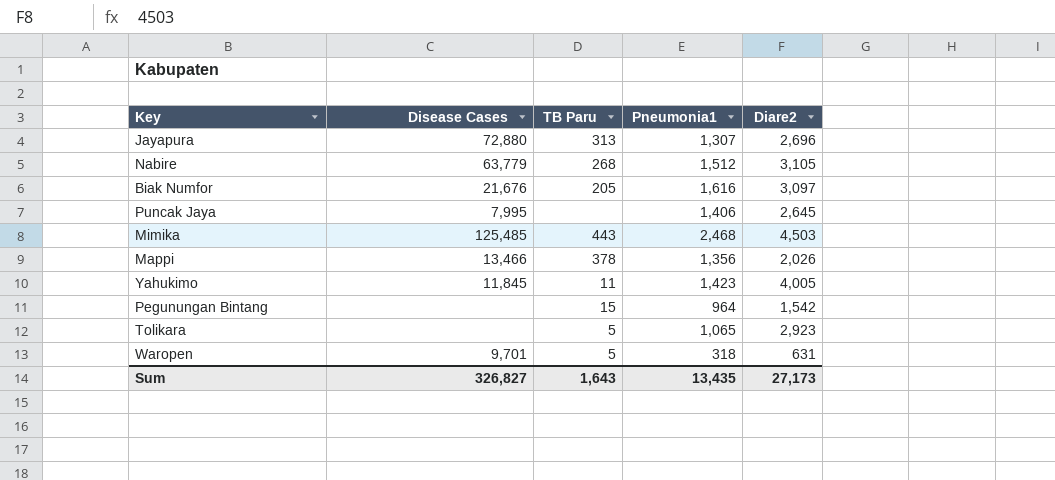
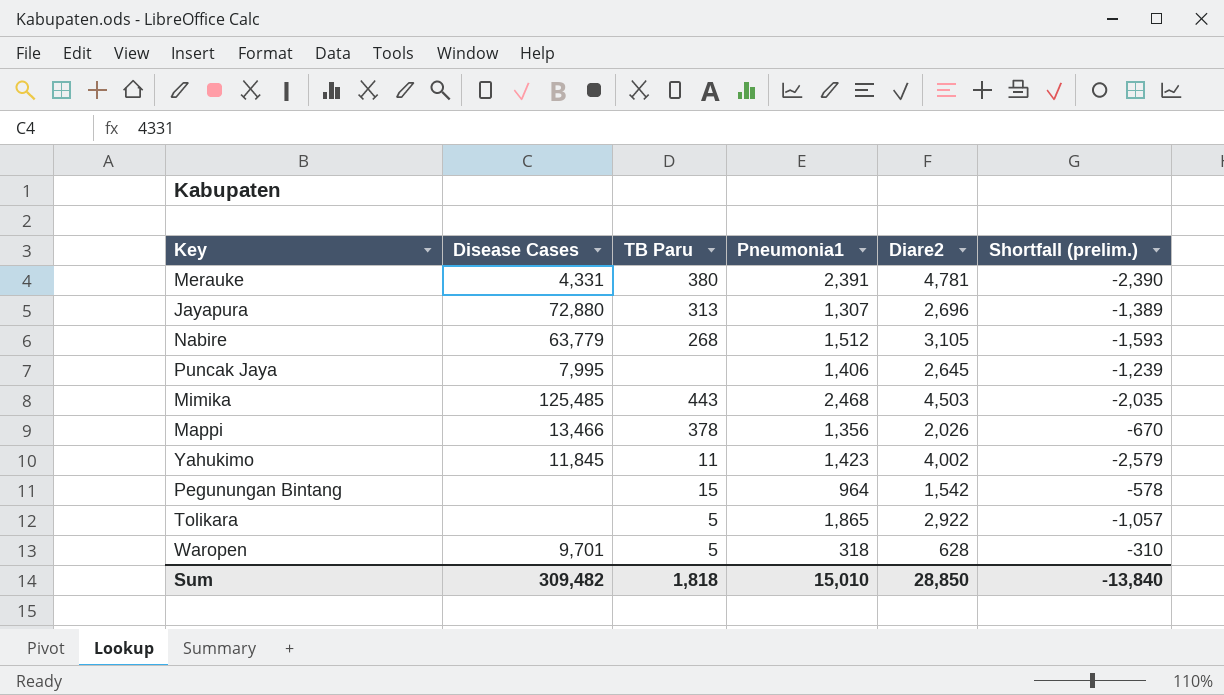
column Shortfall (prelim.) | formula: none -> [Pneumonia1] - [Diare2]
row Biak Numfor: 21,676 | 205 | 1,616 | 3,097 -> none
row Merauke: none -> 4,331 | 380 | 2,391 | 4,781 | -2,390
Yahukimo | Diare2: 4,005 -> 4,002
Tolikara | Pneumonia1: 1,065 -> 1,865
Tolikara | Diare2: 2,923 -> 2,922
Waropen | Diare2: 631 -> 628
Sum | Disease Cases: 326,827 -> 309,482
Sum | TB Paru: 1,643 -> 1,818
Sum | Pneumonia1: 13,435 -> 15,010
Sum | Diare2: 27,173 -> 28,850

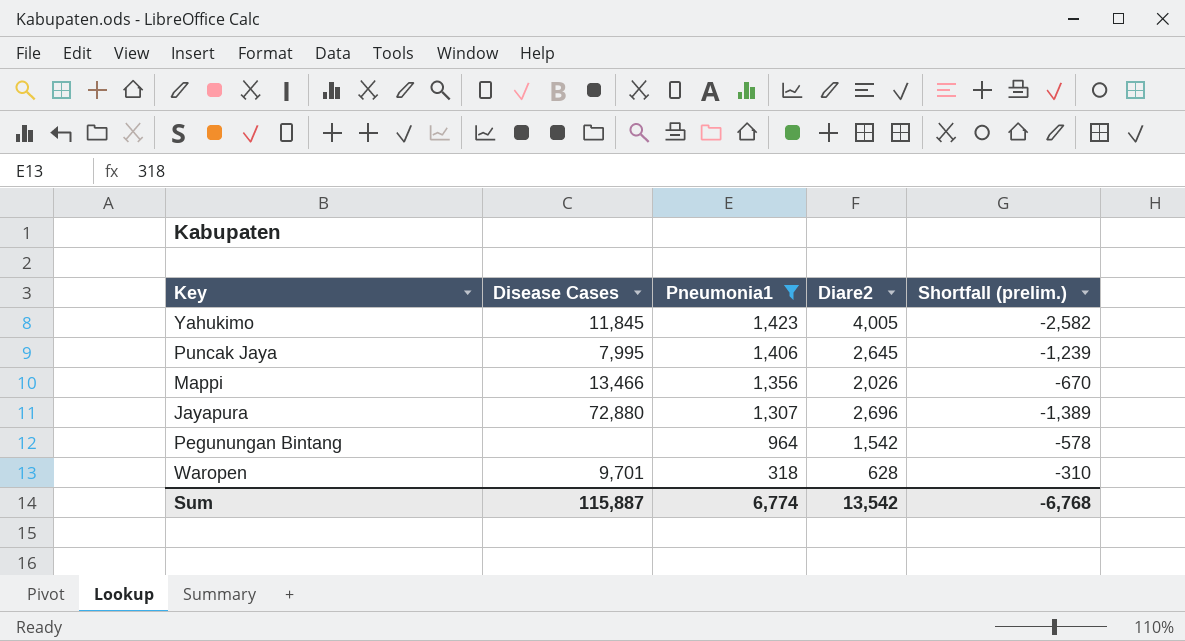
filter: none -> Pneumonia1 <= 1,423
row order: none -> Pneumonia1 descending
column TB Paru | position: 3 -> none
Yahukimo | Diare2: 4,002 -> 4,005
Yahukimo | Shortfall (prelim.): -2,579 -> -2,582
Sum | Disease Cases: 309,482 -> 115,887
Sum | Pneumonia1: 15,010 -> 6,774
Sum | Diare2: 28,850 -> 13,542
Sum | Shortfall (prelim.): -13,840 -> -6,768

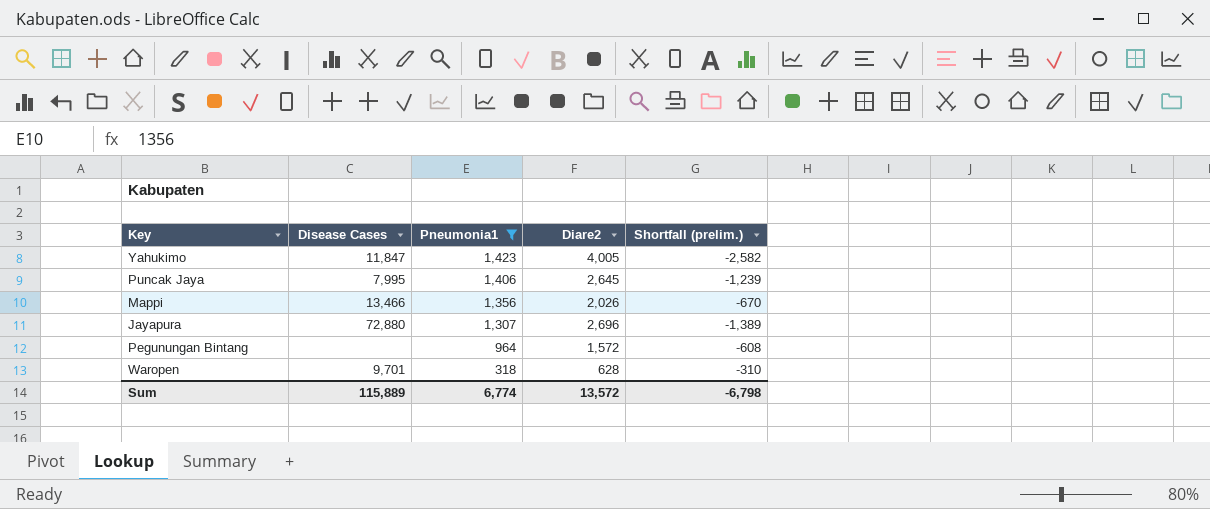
Yahukimo | Disease Cases: 11,845 -> 11,847
Pegunungan Bintang | Diare2: 1,542 -> 1,572
Pegunungan Bintang | Shortfall (prelim.): -578 -> -608
Sum | Disease Cases: 115,887 -> 115,889
Sum | Diare2: 13,542 -> 13,572
Sum | Shortfall (prelim.): -6,768 -> -6,798

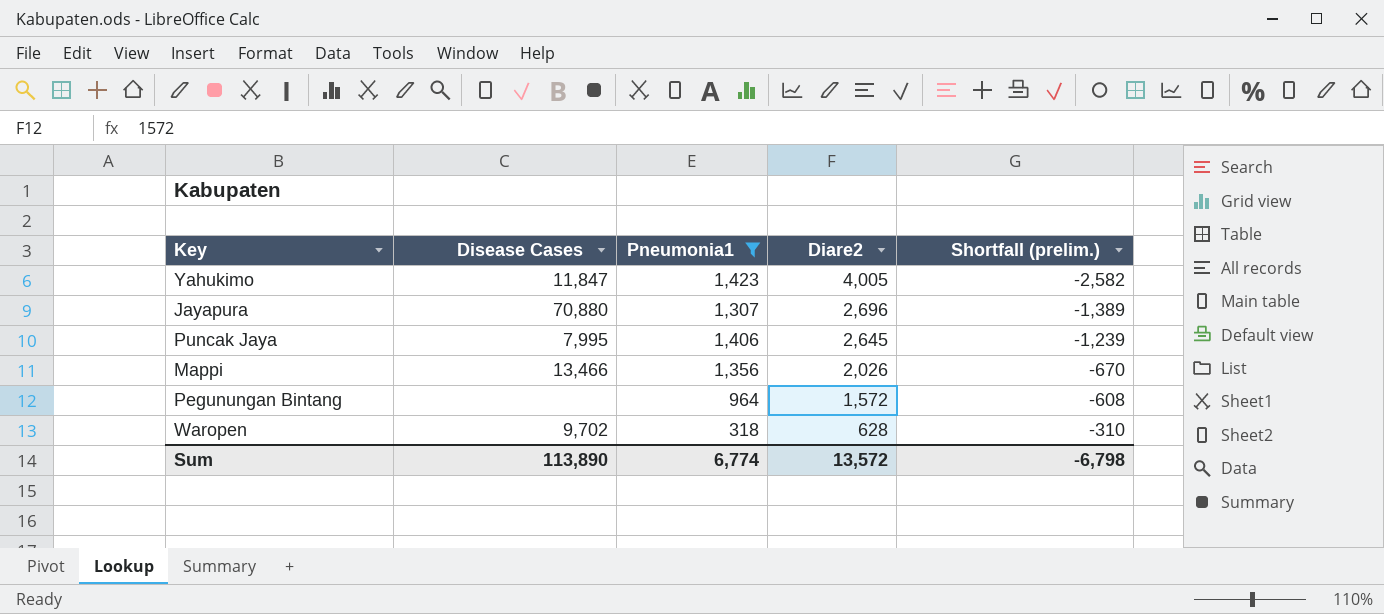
row order: Pneumonia1 descending -> Diare2 descending
Jayapura | Disease Cases: 72,880 -> 70,880
Waropen | Disease Cases: 9,701 -> 9,702
Sum | Disease Cases: 115,889 -> 113,890

